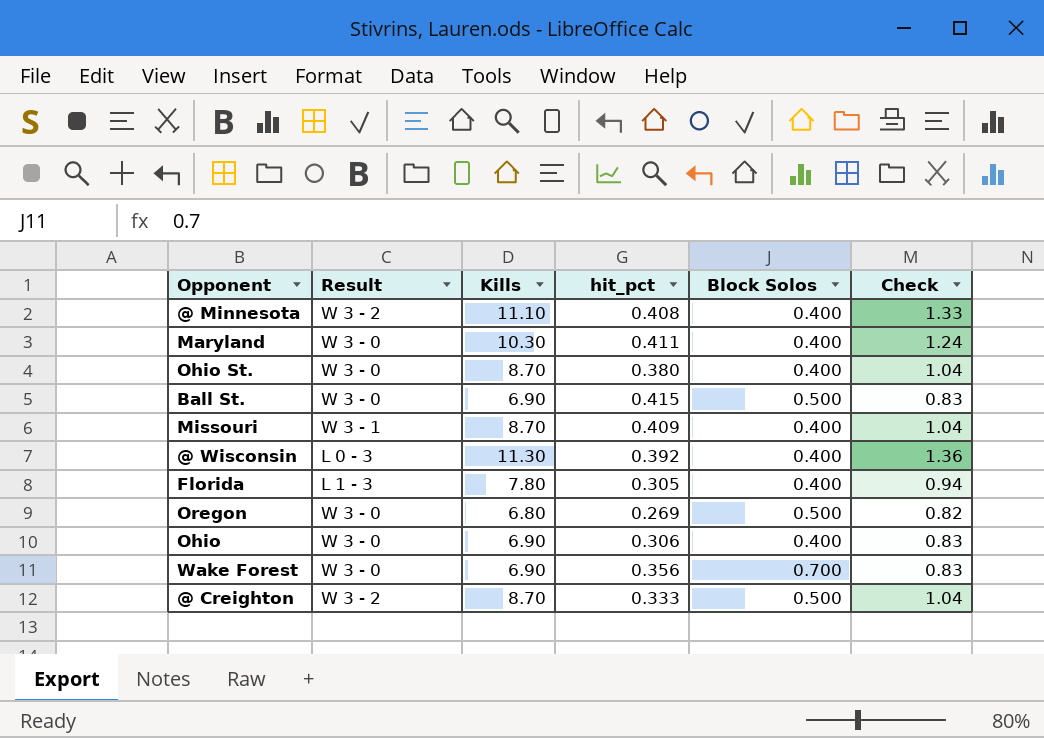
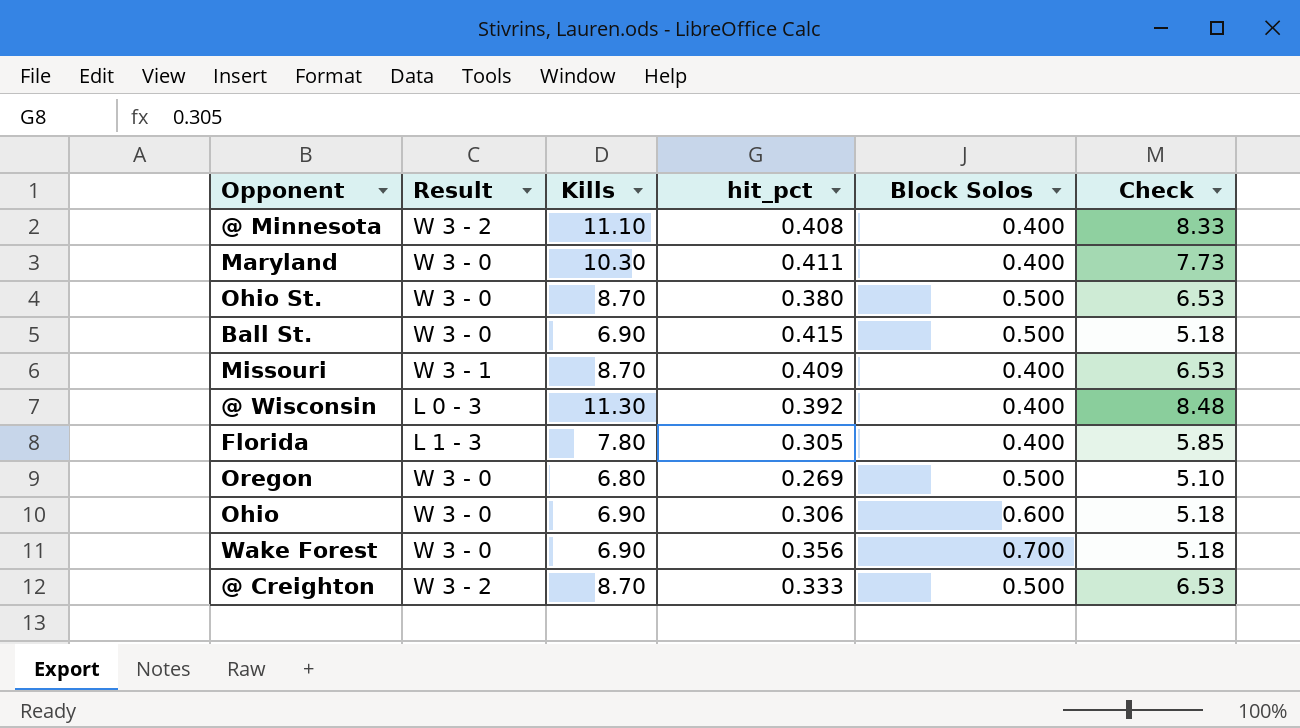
column Check | formula: [Kills] * 0.12 -> [Kills] * 0.75
Ohio St. | Block Solos: 0.400 -> 0.500
Ohio | Block Solos: 0.400 -> 0.600

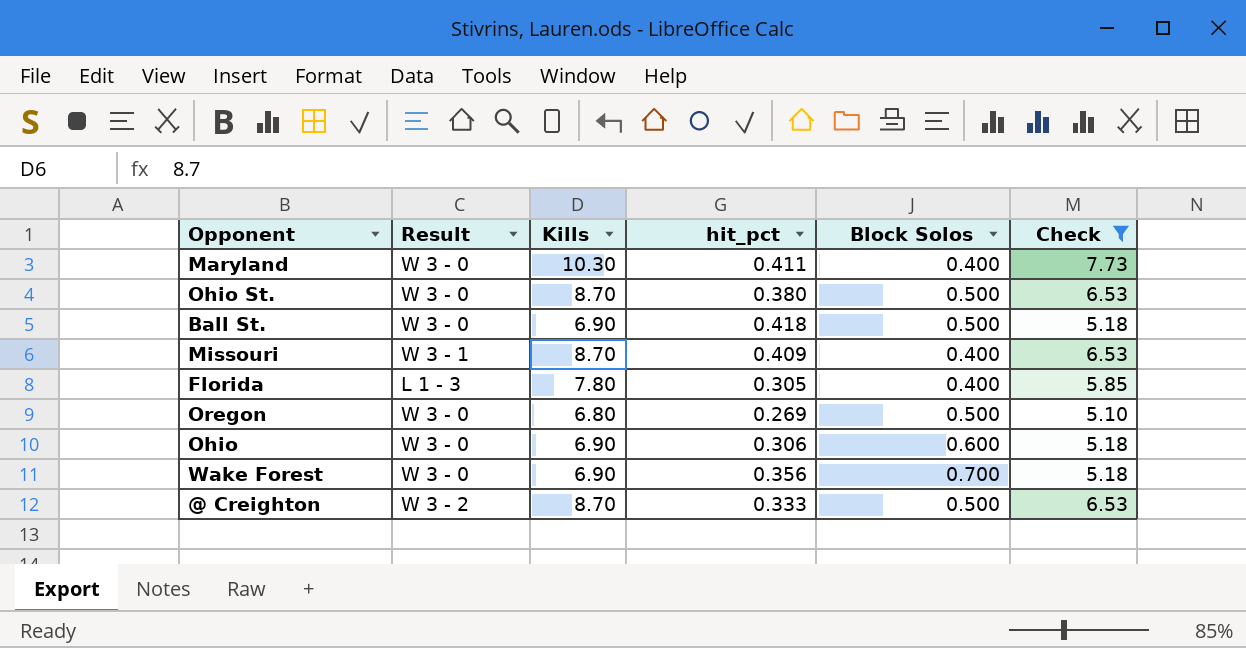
filter: none -> Check <= 7.73
Ball St. | hit_pct: 0.415 -> 0.418

